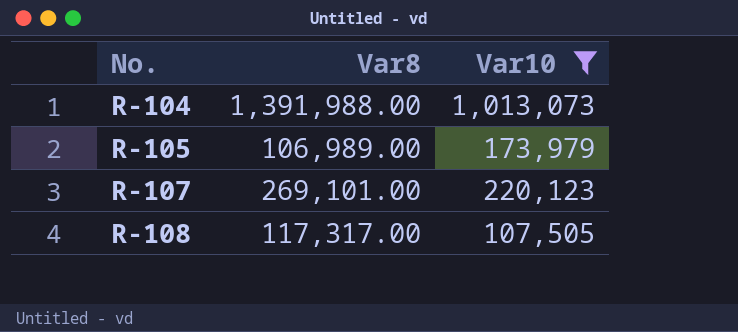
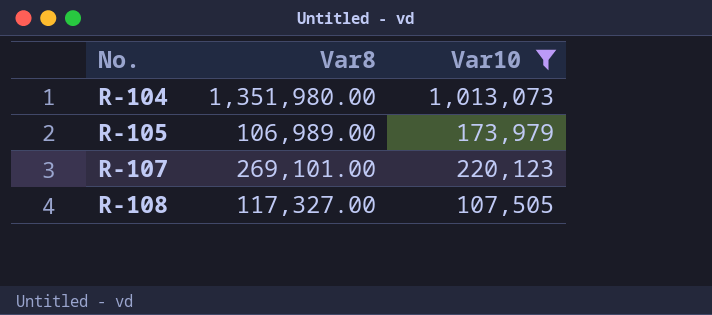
R-104 | Var8: 1,391,988.00 -> 1,351,980.00
R-108 | Var8: 117,317.00 -> 117,327.00

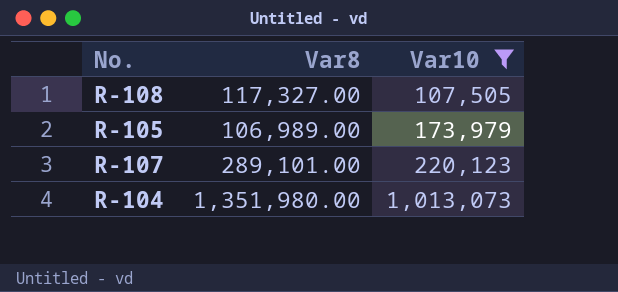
row order: No. ascending -> Var10 ascending
R-107 | Var8: 269,101.00 -> 289,101.00

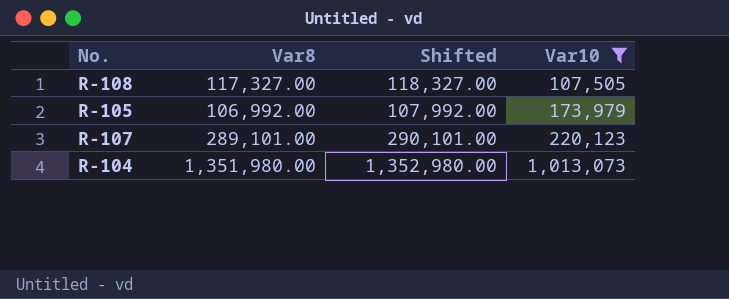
column Shifted | formula: none -> [Var8] + 1000
R-105 | Var8: 106,989.00 -> 106,992.00

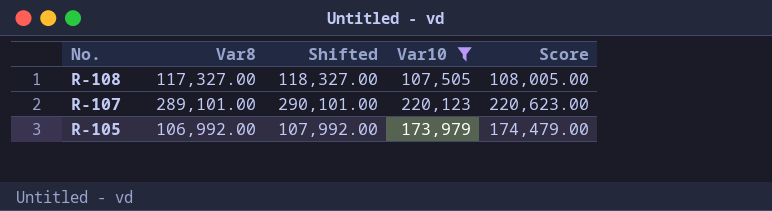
row order: Var10 ascending -> No. descending
column Score | formula: none -> [Var10] + 500
row R-104: 1,351,980.00 | 1,352,980.00 | 1,013,073 -> none

